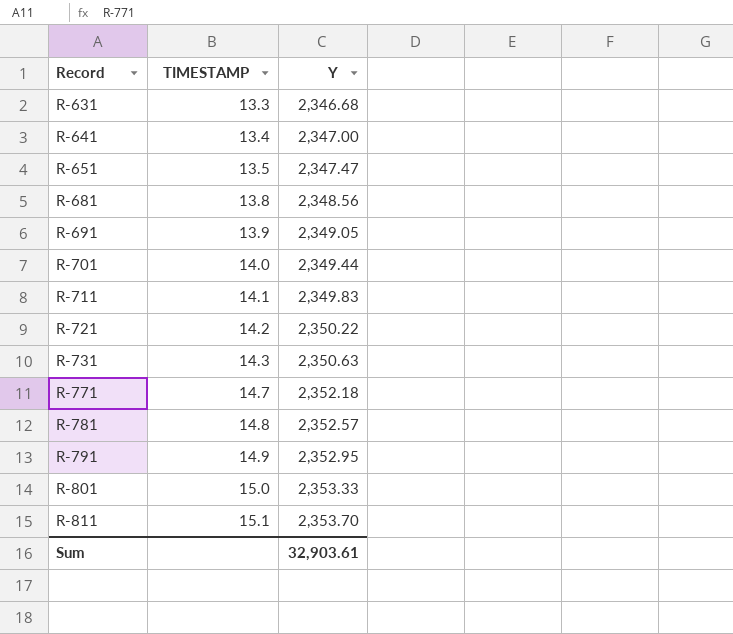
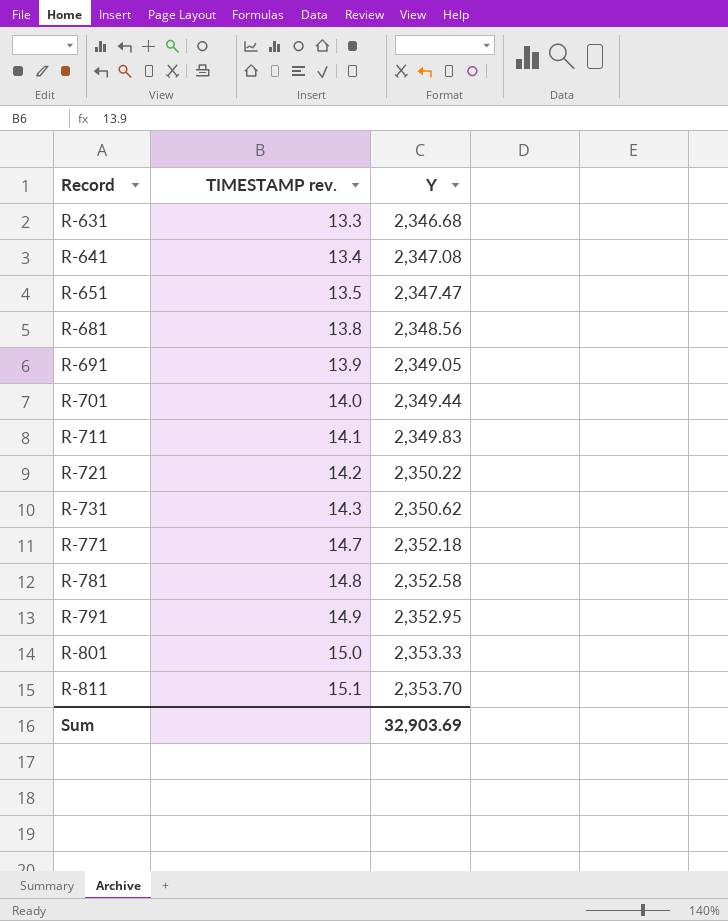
column name: TIMESTAMP -> TIMESTAMP rev.
R-641 | Y: 2,347.00 -> 2,347.08
R-731 | Y: 2,350.63 -> 2,350.62
R-781 | Y: 2,352.57 -> 2,352.58
Sum | Y: 32,903.61 -> 32,903.69

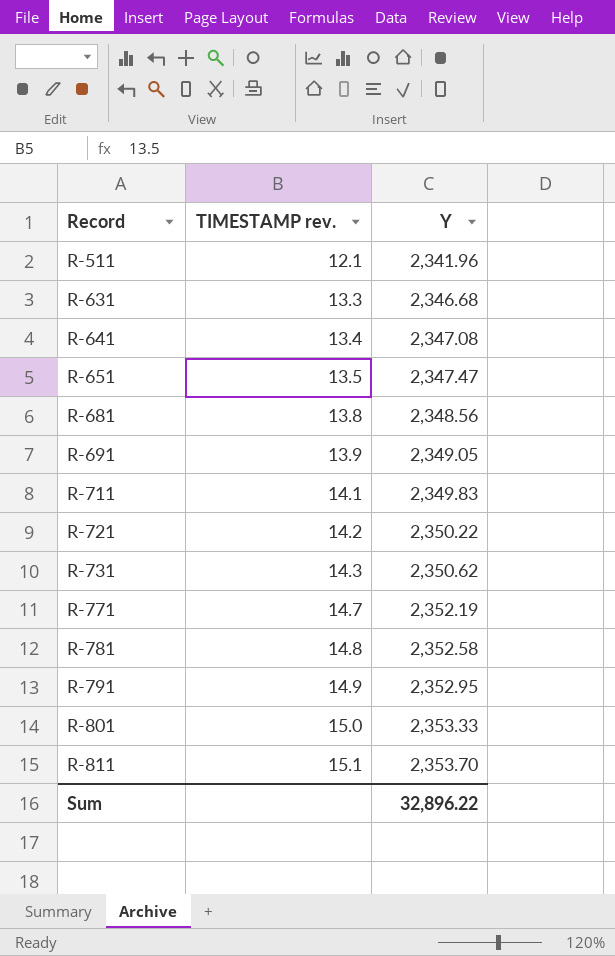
row R-701: 14.0 | 2,349.44 -> none
row R-511: none -> 12.1 | 2,341.96
R-771 | Y: 2,352.18 -> 2,352.19
Sum | Y: 32,903.69 -> 32,896.22

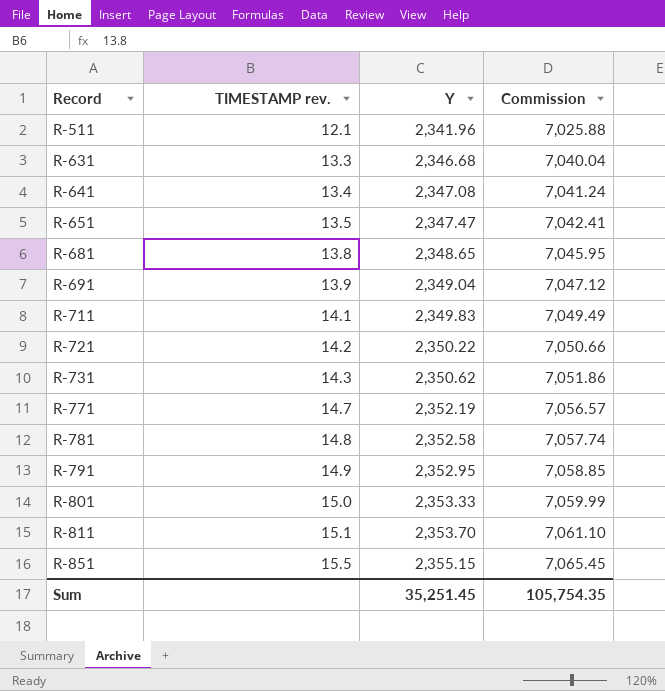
column Commission | formula: none -> [Y] * 3
R-681 | Y: 2,348.56 -> 2,348.65
R-691 | Y: 2,349.05 -> 2,349.04
row R-851: none -> 15.5 | 2,355.15 | 7,065.45
Sum | Y: 32,896.22 -> 35,251.45

